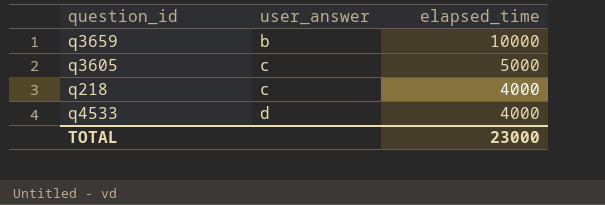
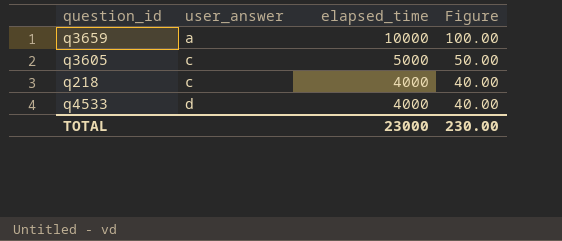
column Figure | formula: none -> [elapsed_time] * 0.01
q3659 | user_answer: b -> a

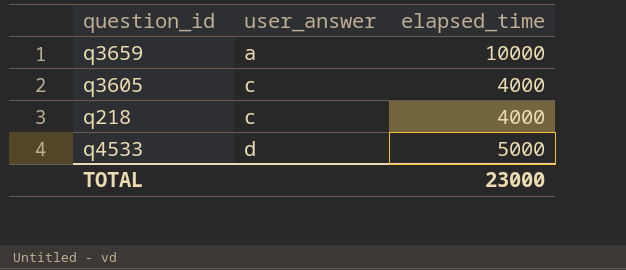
column Figure | formula: [elapsed_time] * 0.01 -> none
q3605 | elapsed_time: 5000 -> 4000
q4533 | elapsed_time: 4000 -> 5000

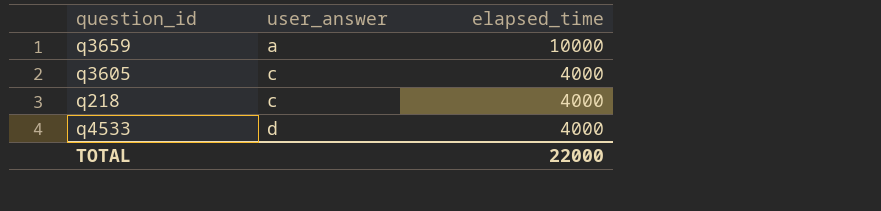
q4533 | elapsed_time: 5000 -> 4000
TOTAL | elapsed_time: 23000 -> 22000

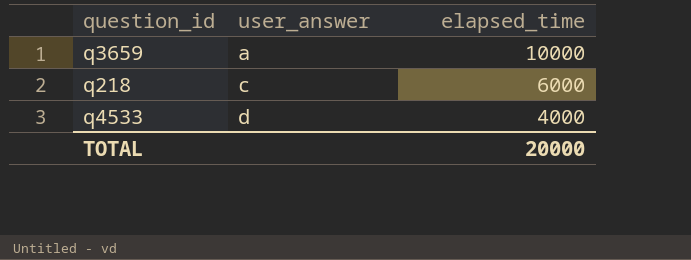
row q3605: c | 4000 -> none
q218 | elapsed_time: 4000 -> 6000
TOTAL | elapsed_time: 22000 -> 20000

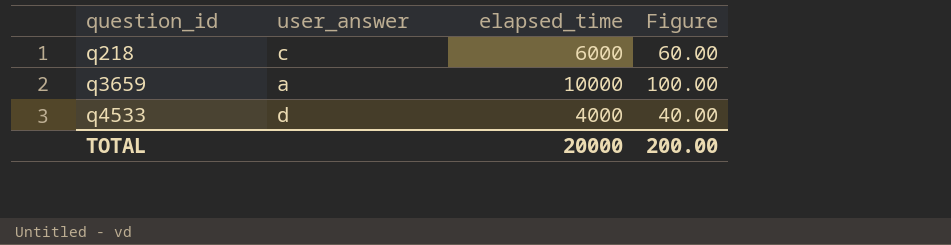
row order: user_answer ascending -> question_id ascending
column Figure | formula: none -> [elapsed_time] * 0.01

